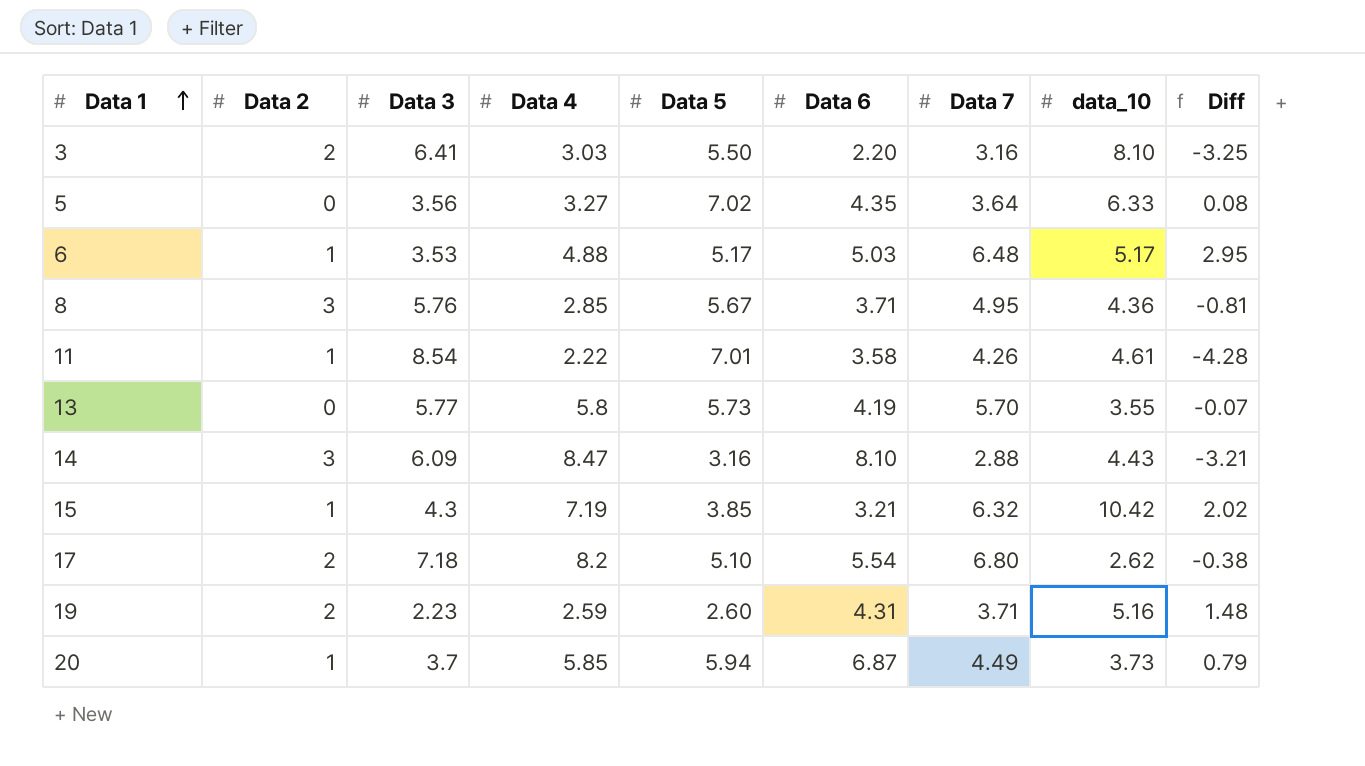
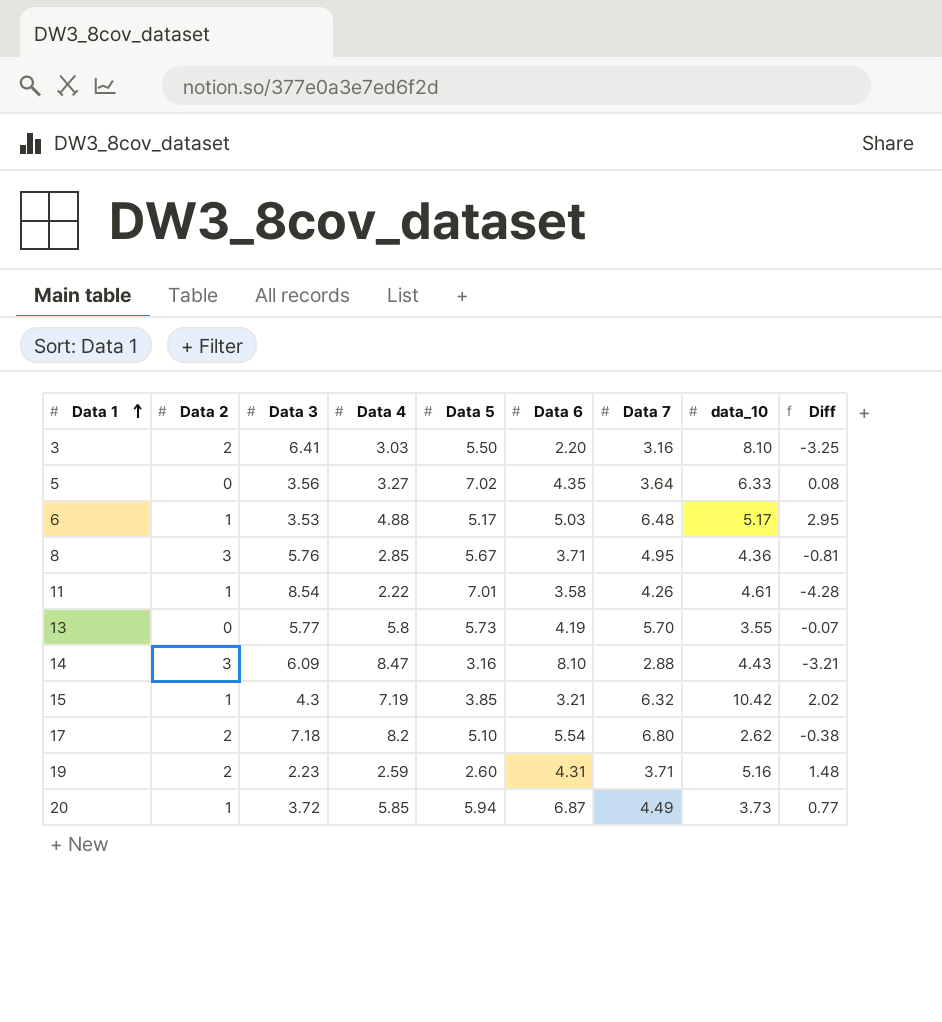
20 | Data 3: 3.7 -> 3.72
20 | Diff: 0.79 -> 0.77

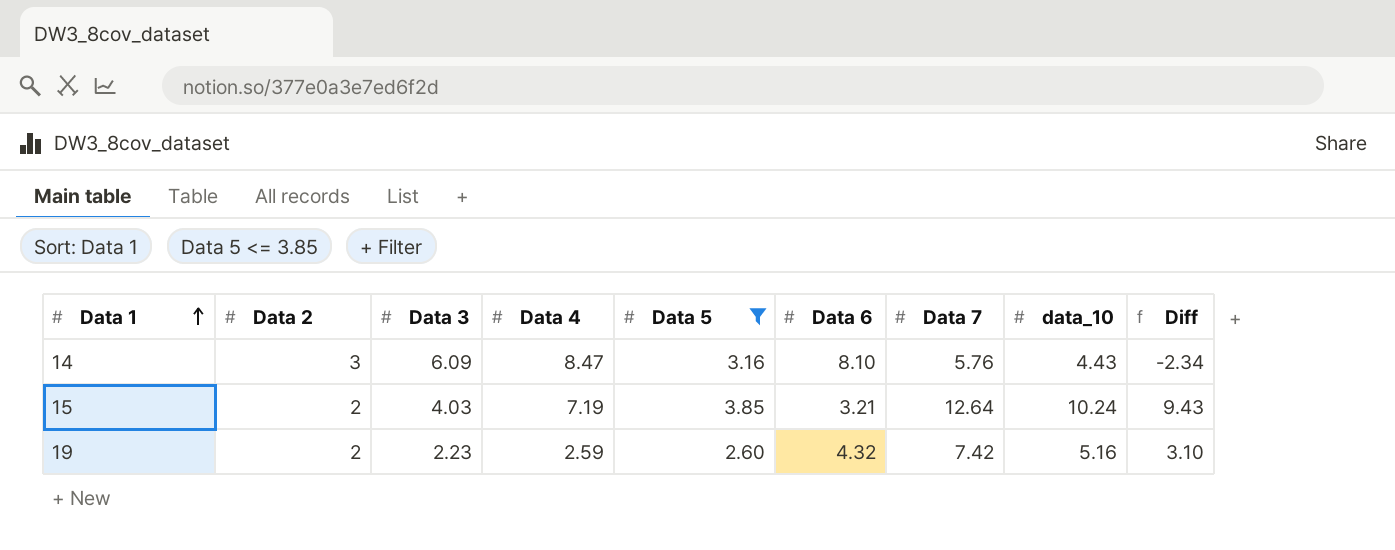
filter: none -> Data 5 <= 3.85
column Diff | formula: [Data 7] - [Data 3] -> [Data 7] - [Data 6]
14 | Data 7: 2.88 -> 5.76
15 | Data 2: 1 -> 2
15 | Data 3: 4.3 -> 4.03
15 | Data 7: 6.32 -> 12.64
15 | data_10: 10.42 -> 10.24
19 | Data 6: 4.31 -> 4.32
19 | Data 7: 3.71 -> 7.42

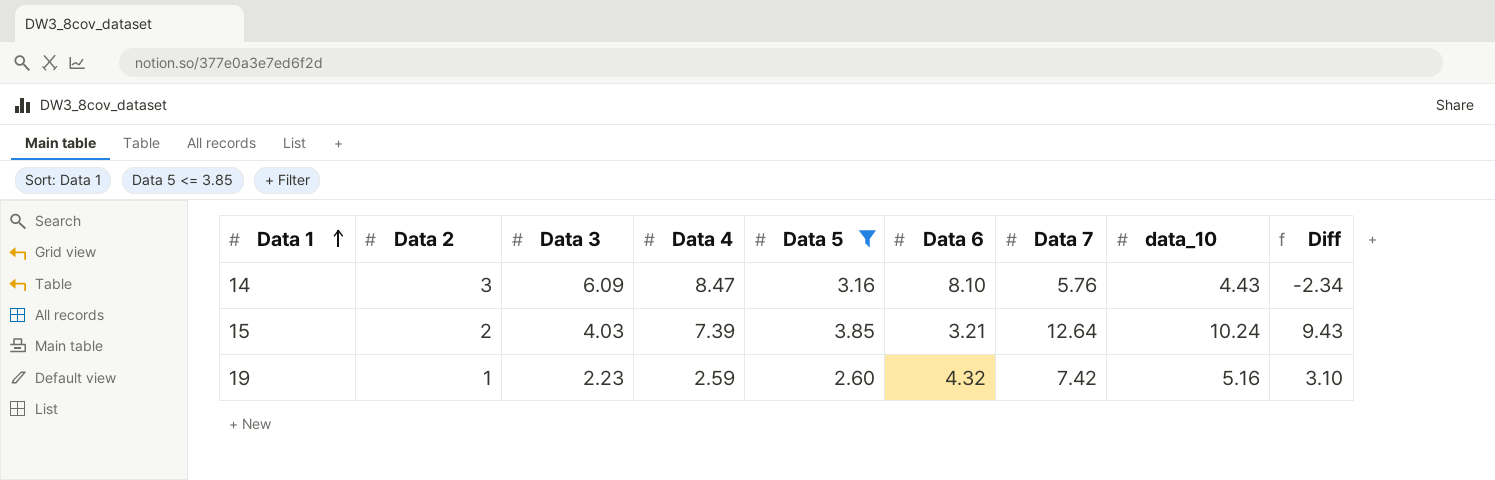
15 | Data 4: 7.19 -> 7.39
19 | Data 2: 2 -> 1

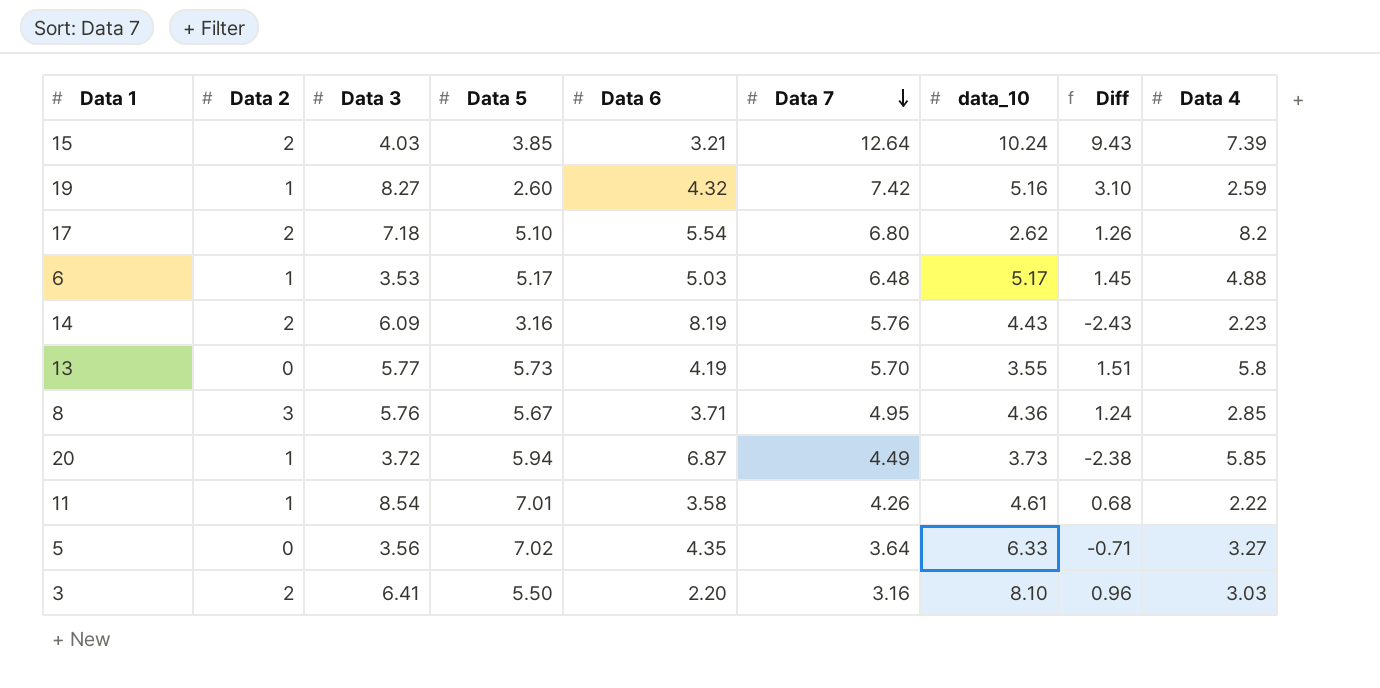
filter: Data 5 <= 3.85 -> none
row order: Data 1 ascending -> Data 7 descending
column Data 4 | position: 4 -> 9
19 | Data 3: 2.23 -> 8.27
14 | Data 2: 3 -> 2
14 | Data 6: 8.10 -> 8.19
14 | Diff: -2.34 -> -2.43
14 | Data 4: 8.47 -> 2.23

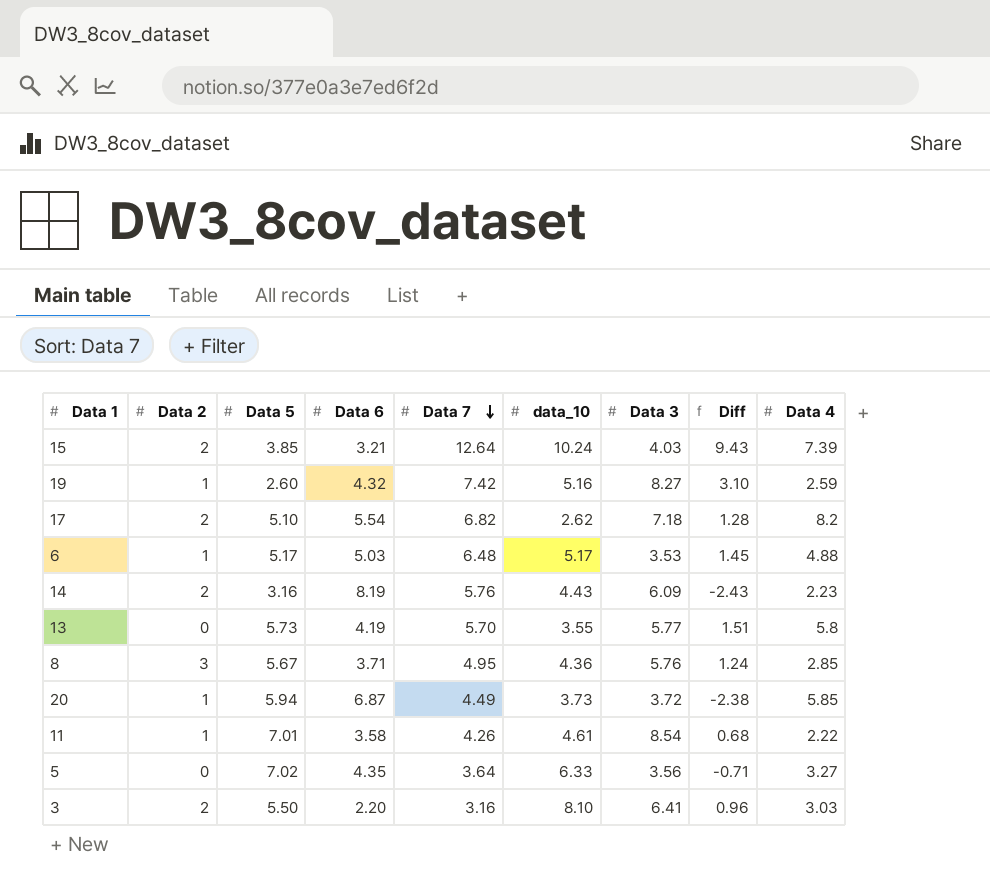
column Data 3 | position: 3 -> 7
17 | Data 7: 6.80 -> 6.82
17 | Diff: 1.26 -> 1.28

